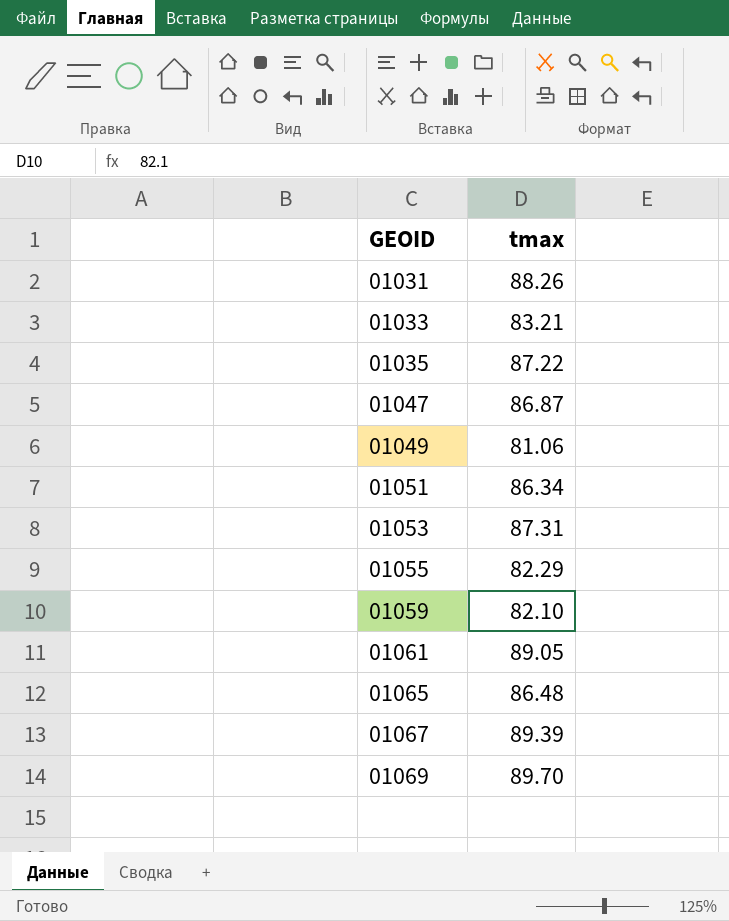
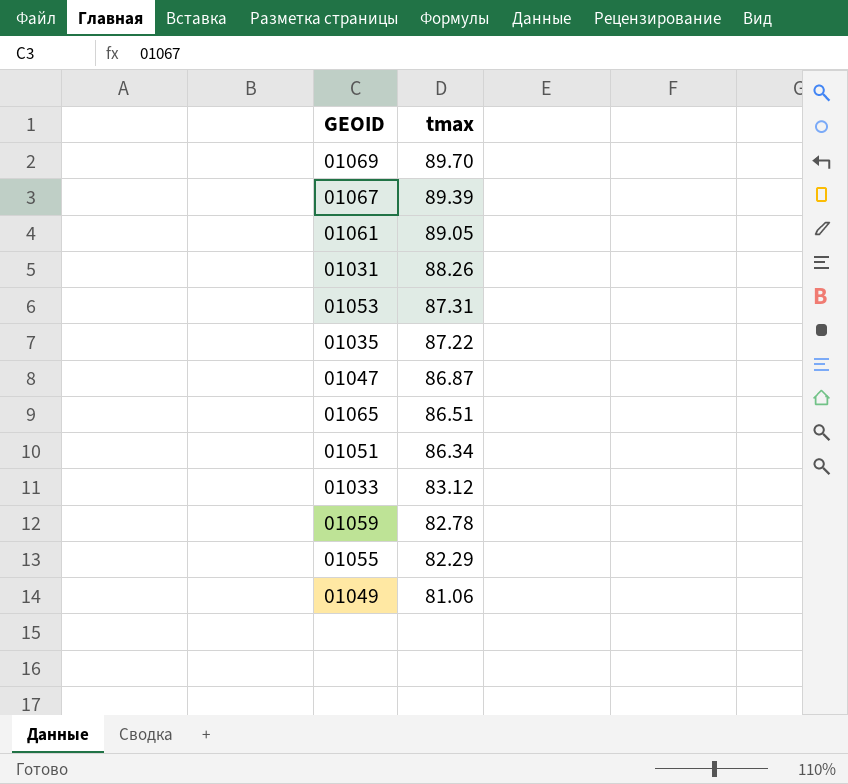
row order: GEOID ascending -> tmax descending
01065 | tmax: 86.48 -> 86.51
01033 | tmax: 83.21 -> 83.12
01059 | tmax: 82.10 -> 82.78

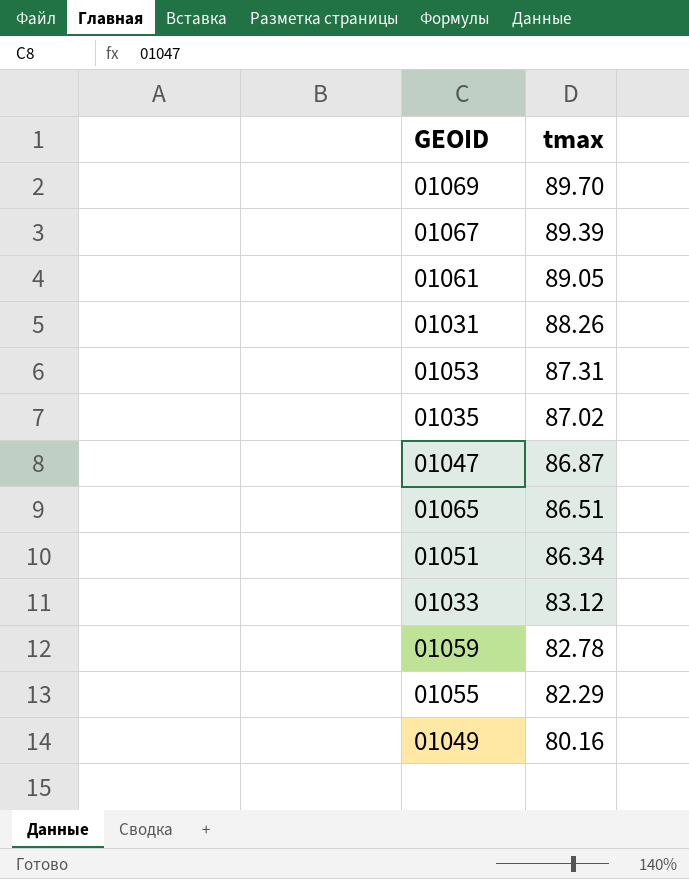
01035 | tmax: 87.22 -> 87.02
01049 | tmax: 81.06 -> 80.16

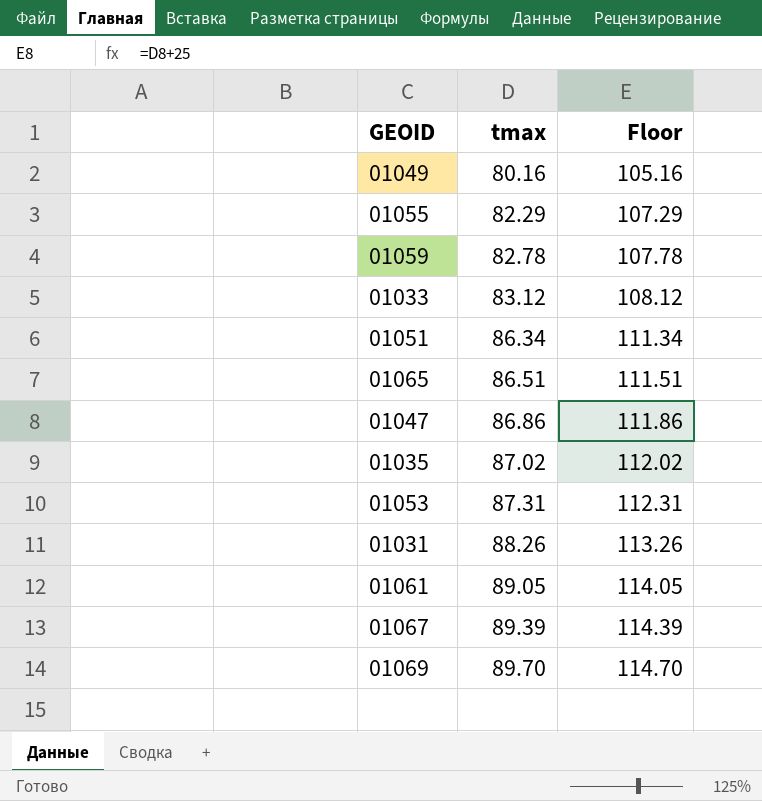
row order: tmax descending -> tmax ascending
column Floor | formula: none -> [tmax] + 25
01047 | tmax: 86.87 -> 86.86

